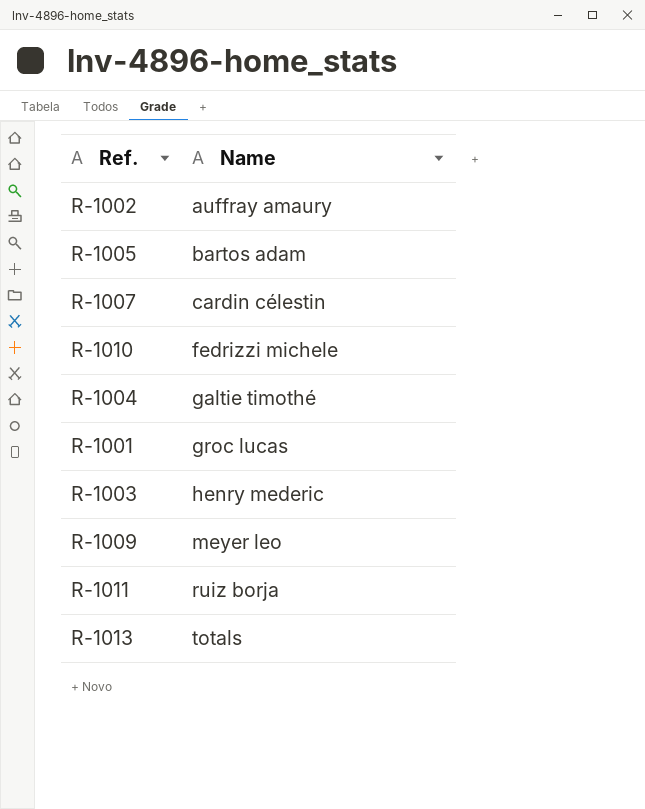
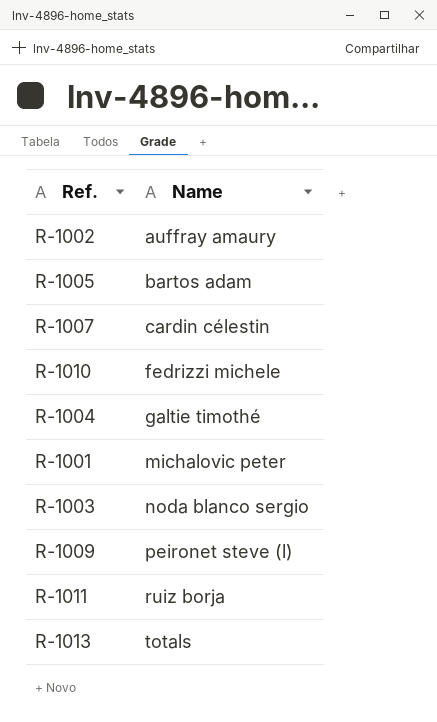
R-1001 | Name: groc lucas -> michalovic peter
R-1003 | Name: henry mederic -> noda blanco sergio
R-1009 | Name: meyer leo -> peironet steve (l)

